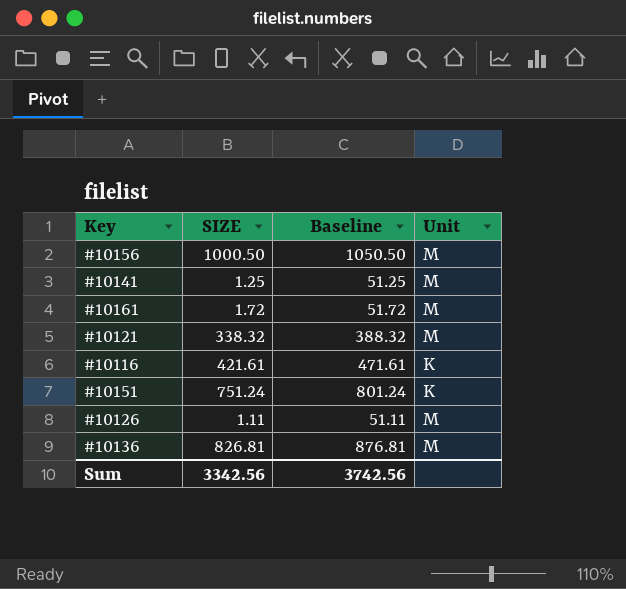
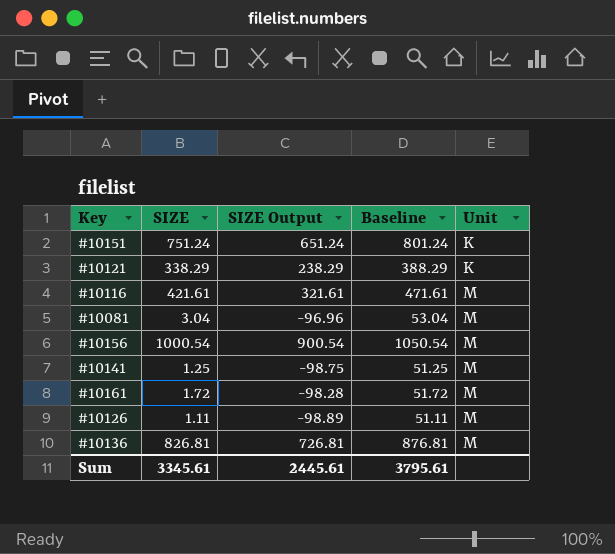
row order: none -> Unit ascending
column SIZE Output | formula: none -> [SIZE] - 100
#10121 | SIZE: 338.32 -> 338.29
#10121 | Baseline: 388.32 -> 388.29
#10121 | Unit: M -> K
#10116 | Unit: K -> M
row #10081: none -> 3.04 | -96.96 | 53.04 | M
#10156 | SIZE: 1000.50 -> 1000.54
#10156 | Baseline: 1050.50 -> 1050.54
Sum | SIZE: 3342.56 -> 3345.61
Sum | Baseline: 3742.56 -> 3795.61

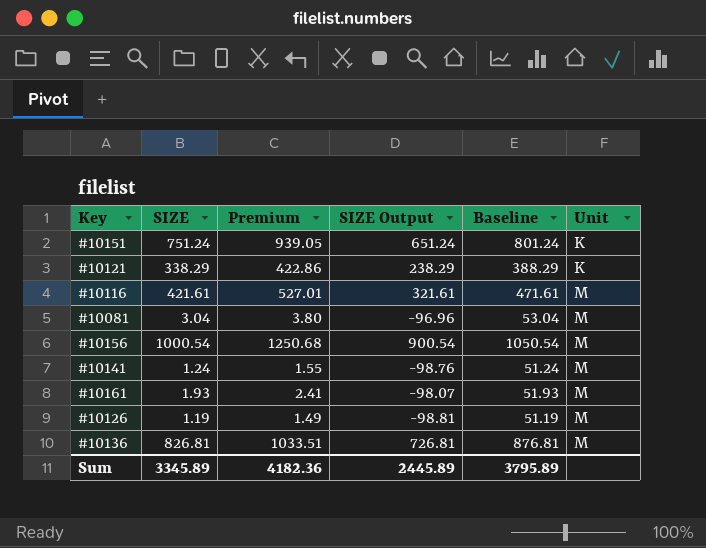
column Premium | formula: none -> [SIZE] * 1.25
#10141 | SIZE: 1.25 -> 1.24
#10141 | SIZE Output: -98.75 -> -98.76
#10141 | Baseline: 51.25 -> 51.24
#10161 | SIZE: 1.72 -> 1.93
#10161 | SIZE Output: -98.28 -> -98.07
#10161 | Baseline: 51.72 -> 51.93
#10126 | SIZE: 1.11 -> 1.19
#10126 | SIZE Output: -98.89 -> -98.81
#10126 | Baseline: 51.11 -> 51.19
Sum | SIZE: 3345.61 -> 3345.89
Sum | SIZE Output: 2445.61 -> 2445.89
Sum | Baseline: 3795.61 -> 3795.89

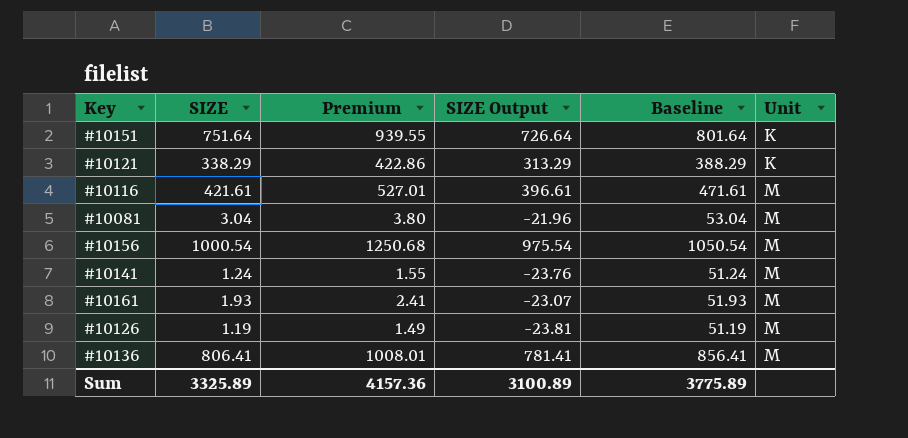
column SIZE Output | formula: [SIZE] - 100 -> [SIZE] - 25
#10151 | SIZE: 751.24 -> 751.64
#10151 | Premium: 939.05 -> 939.55
#10151 | Baseline: 801.24 -> 801.64
#10136 | SIZE: 826.81 -> 806.41
#10136 | Premium: 1033.51 -> 1008.01
#10136 | Baseline: 876.81 -> 856.41
Sum | SIZE: 3345.89 -> 3325.89
Sum | Premium: 4182.36 -> 4157.36
Sum | SIZE Output: 2445.89 -> 3100.89
Sum | Baseline: 3795.89 -> 3775.89

